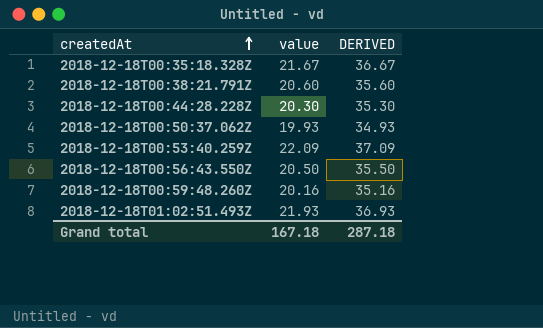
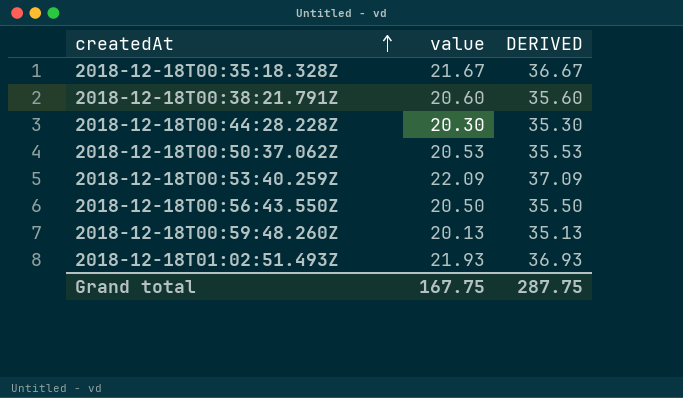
2018-12-18T00:50:37.062Z | value: 19.93 -> 20.53
2018-12-18T00:50:37.062Z | DERIVED: 34.93 -> 35.53
2018-12-18T00:59:48.260Z | value: 20.16 -> 20.13
2018-12-18T00:59:48.260Z | DERIVED: 35.16 -> 35.13
Grand total | value: 167.18 -> 167.75
Grand total | DERIVED: 287.18 -> 287.75

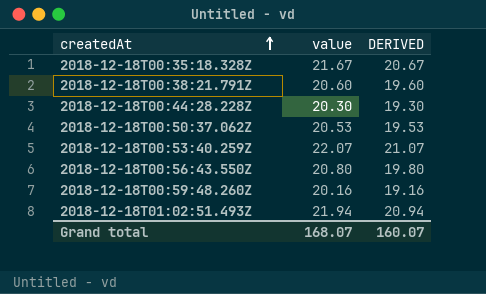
column DERIVED | formula: [value] + 15 -> [value] - 1
2018-12-18T00:53:40.259Z | value: 22.09 -> 22.07
2018-12-18T00:56:43.550Z | value: 20.50 -> 20.80
2018-12-18T00:59:48.260Z | value: 20.13 -> 20.16
2018-12-18T01:02:51.493Z | value: 21.93 -> 21.94
Grand total | value: 167.75 -> 168.07
Grand total | DERIVED: 287.75 -> 160.07

